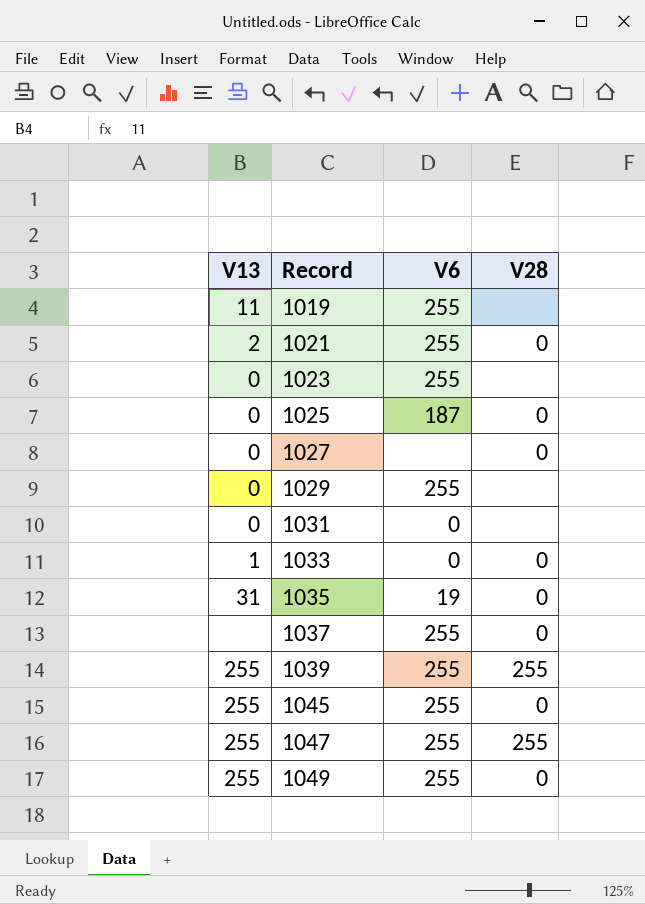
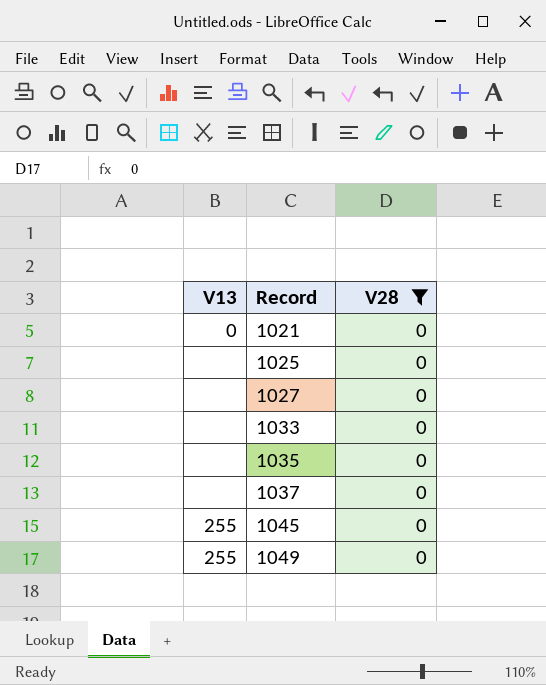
filter: none -> V28 = 0
column V6 | position: 3 -> none
1021 | V13: 2 -> 0
1025 | V13: 0 -> none
1027 | V13: 0 -> none
1033 | V13: 1 -> none
1035 | V13: 31 -> none

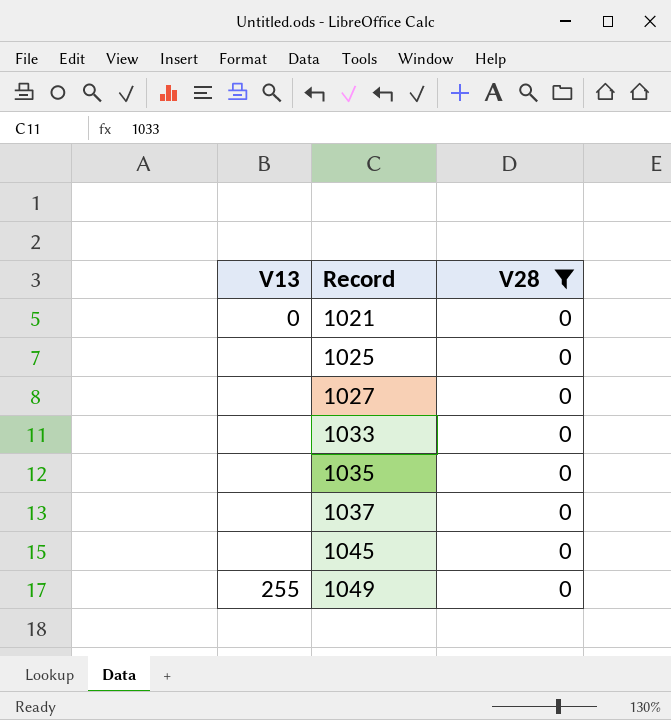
1045 | V13: 255 -> none

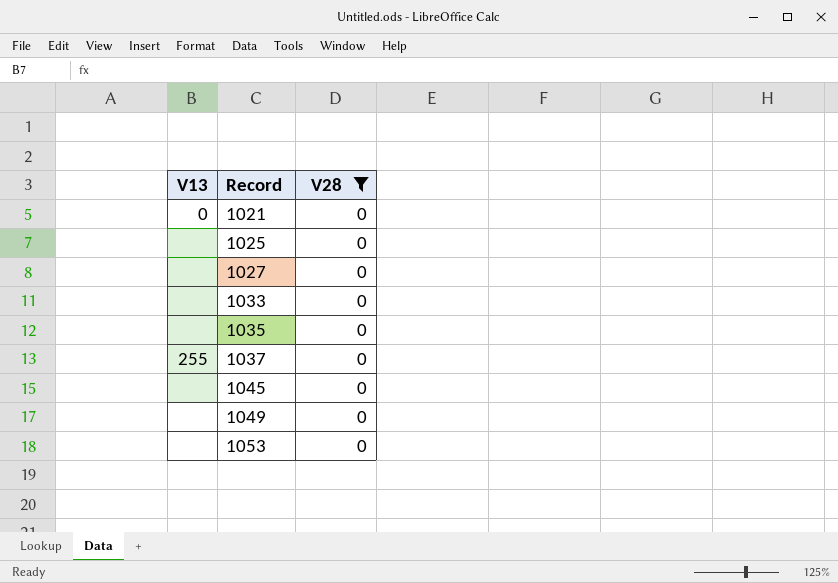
1037 | V13: none -> 255
1049 | V13: 255 -> none
row 1053: none -> none | 0

